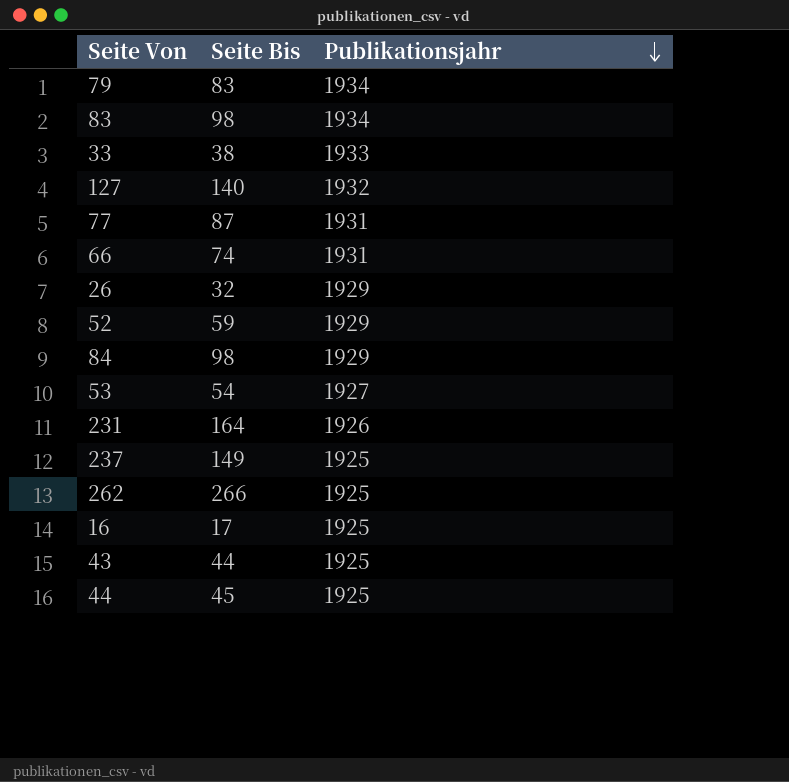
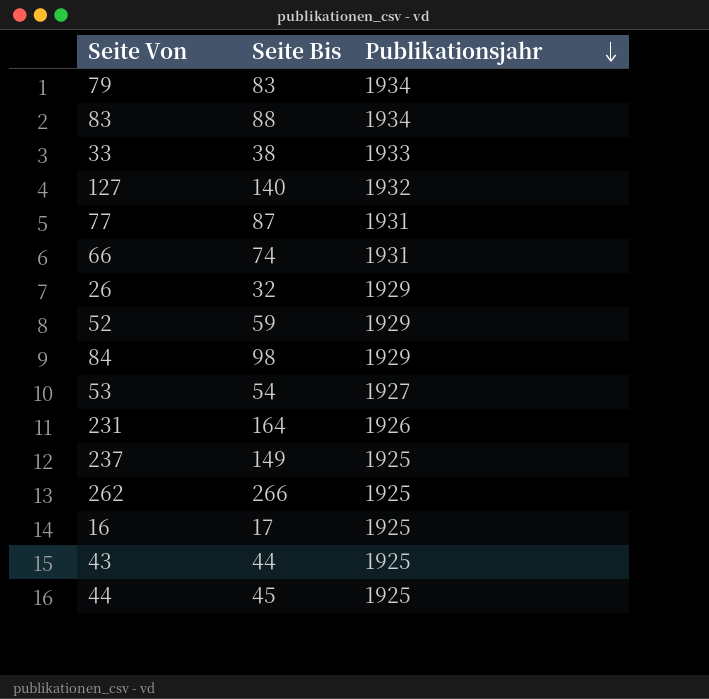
83 | Seite Bis: 98 -> 88

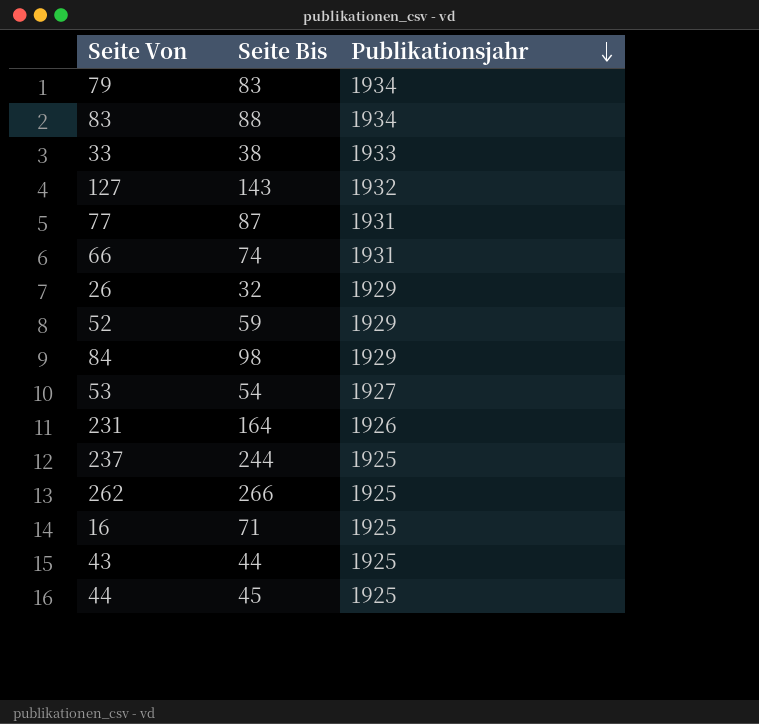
127 | Seite Bis: 140 -> 143
237 | Seite Bis: 149 -> 244
16 | Seite Bis: 17 -> 71

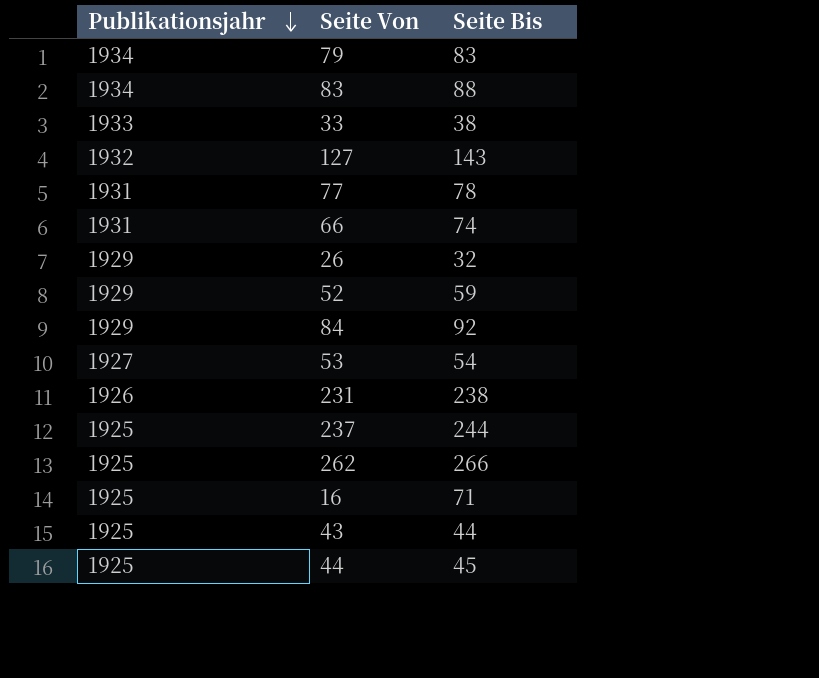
column Publikationsjahr | position: 3 -> 1
77 | Seite Bis: 87 -> 78
84 | Seite Bis: 98 -> 92
231 | Seite Bis: 164 -> 238

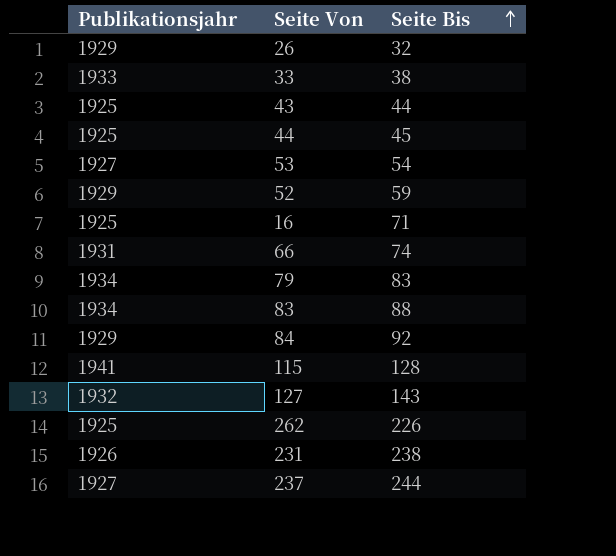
row order: Publikationsjahr descending -> Seite Bis ascending
row 77: 1931 | 78 -> none
row 115: none -> 1941 | 128
262 | Seite Bis: 266 -> 226
237 | Publikationsjahr: 1925 -> 1927

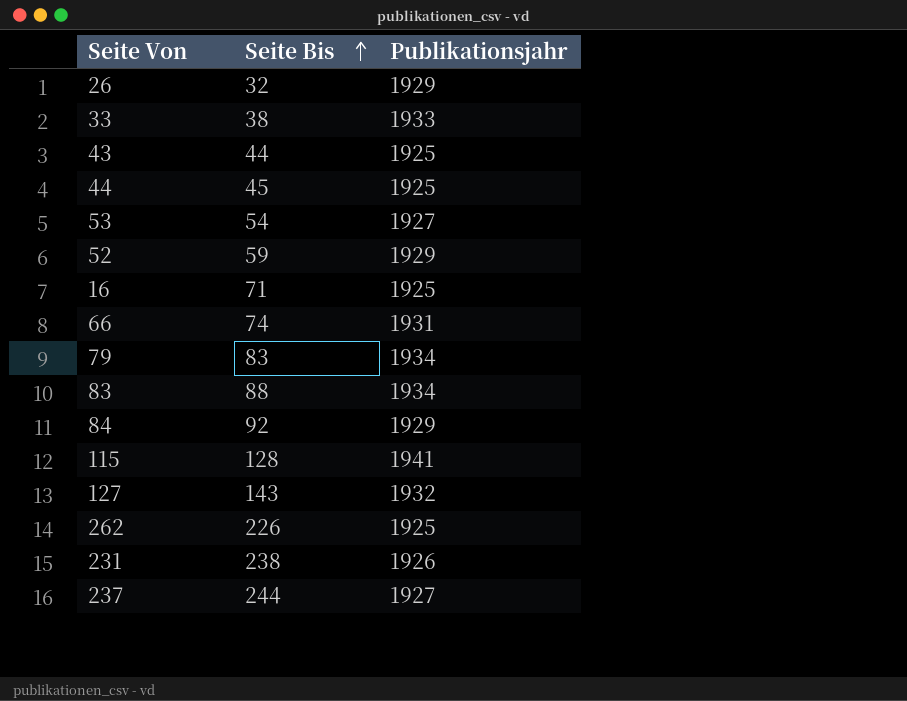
column Publikationsjahr | position: 1 -> 3

